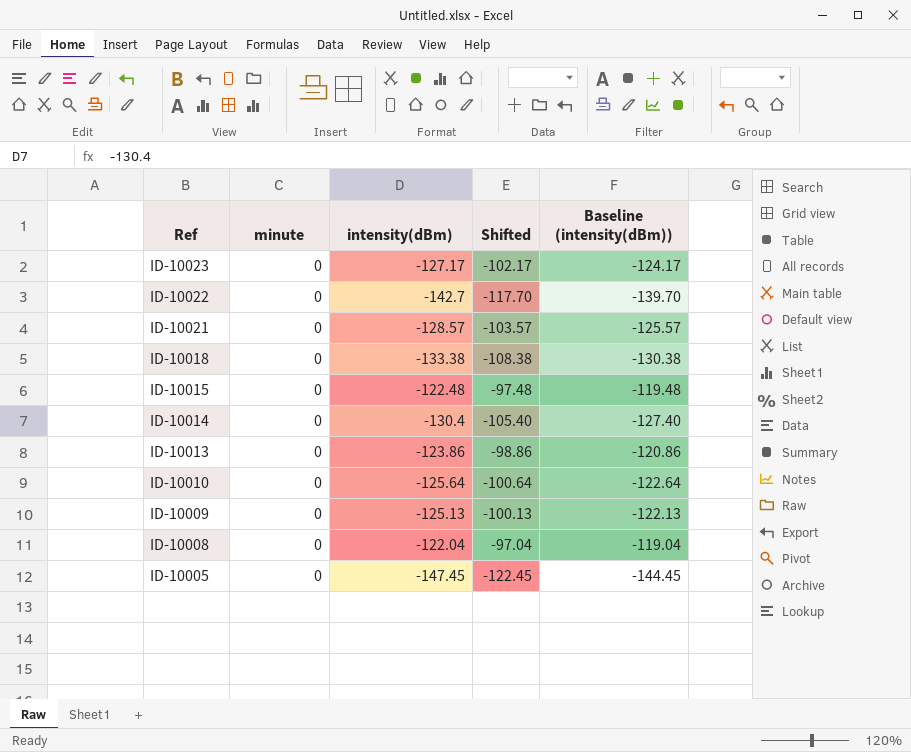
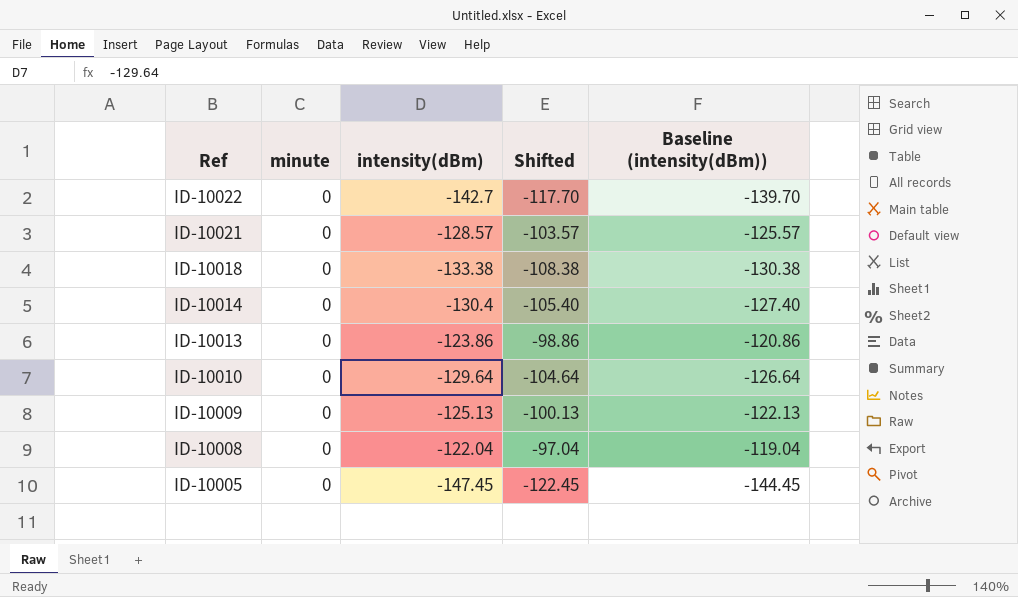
row ID-10023: 0 | -127.17 | -102.17 | -124.17 -> none
row ID-10015: 0 | -122.48 | -97.48 | -119.48 -> none
ID-10010 | intensity(dBm): -125.64 -> -129.64
ID-10010 | Shifted: -100.64 -> -104.64
ID-10010 | Baseline (intensity(dBm)): -122.64 -> -126.64

